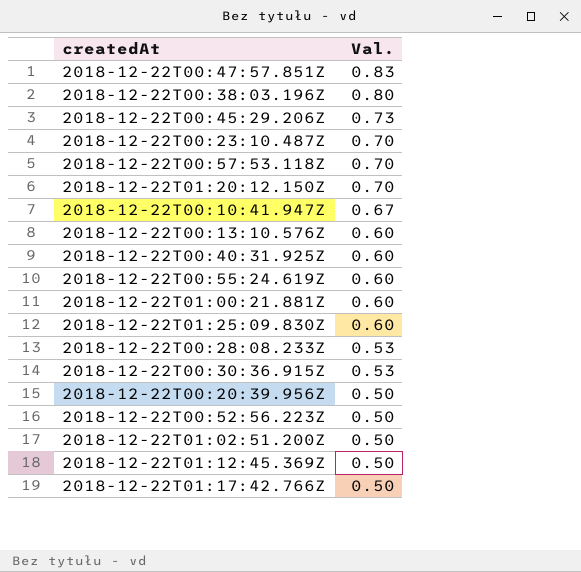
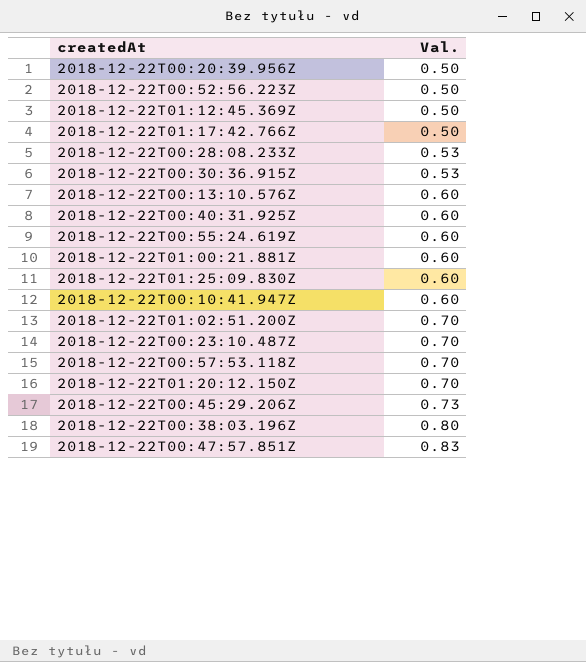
row order: Val. descending -> Val. ascending
2018-12-22T00:10:41.947Z | Val.: 0.67 -> 0.60
2018-12-22T01:02:51.200Z | Val.: 0.50 -> 0.70

